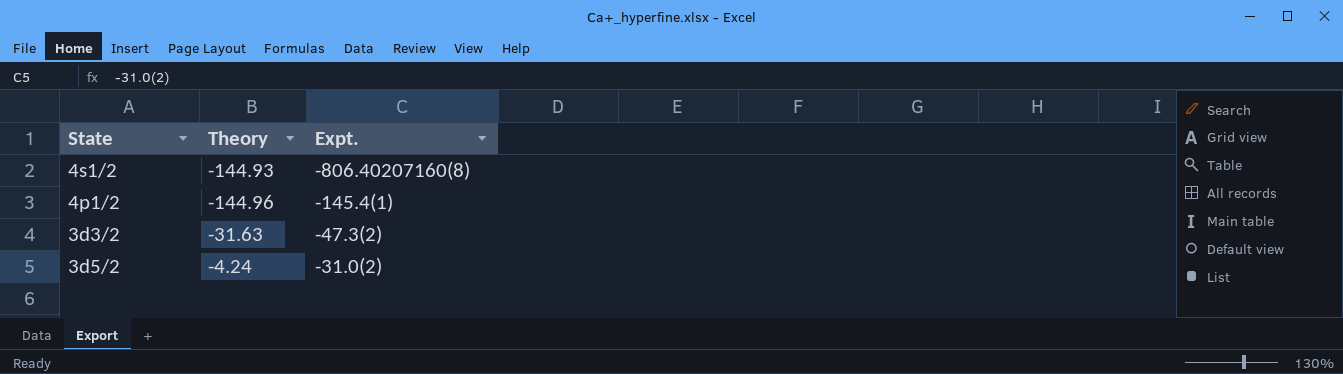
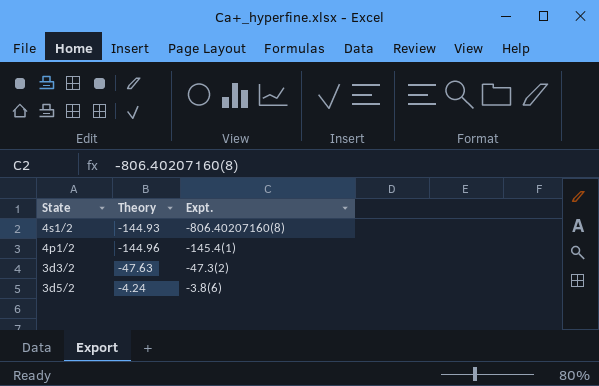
3d3/2 | Theory: -31.63 -> -47.63
3d5/2 | Expt.: -31.0(2) -> -3.8(6)

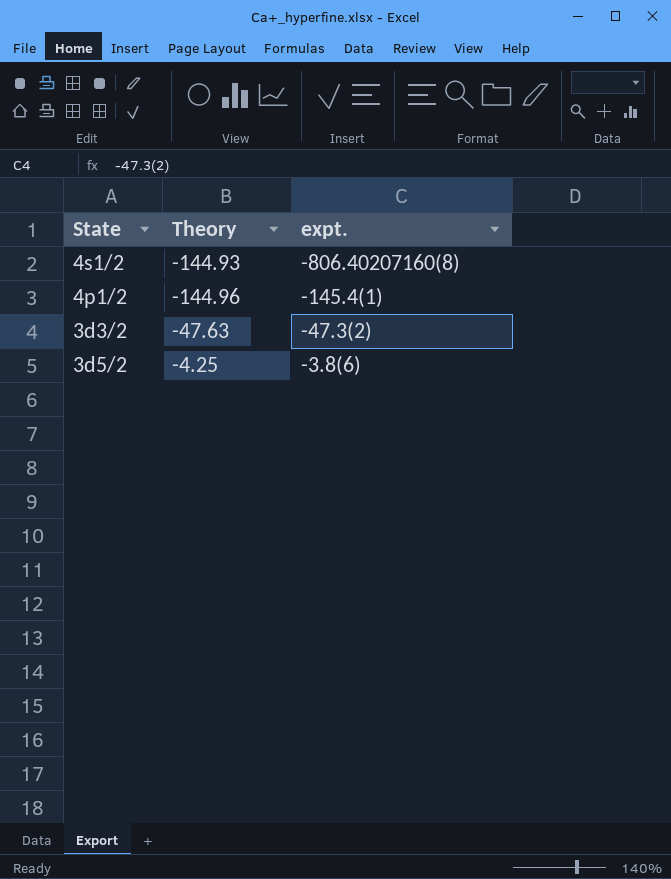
column name: Expt. -> expt.
3d5/2 | Theory: -4.24 -> -4.25

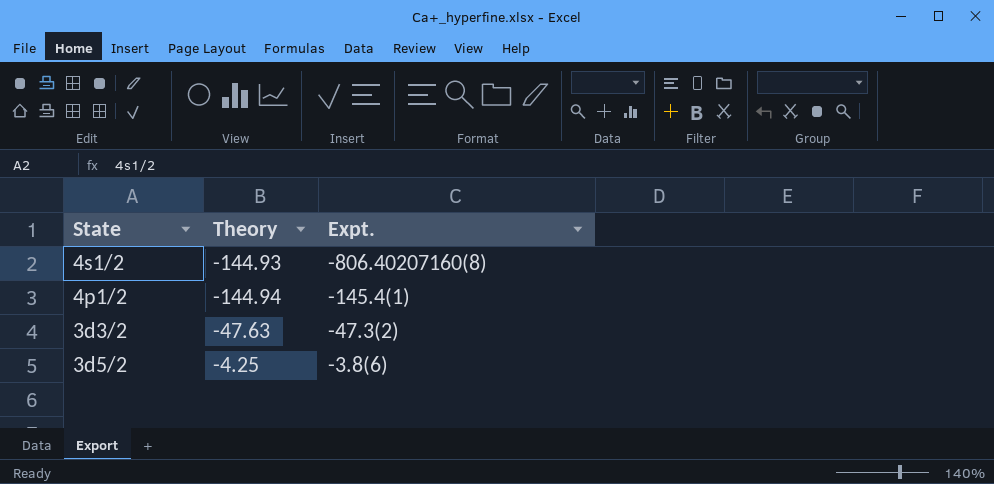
column name: expt. -> Expt.
4p1/2 | Theory: -144.96 -> -144.94

